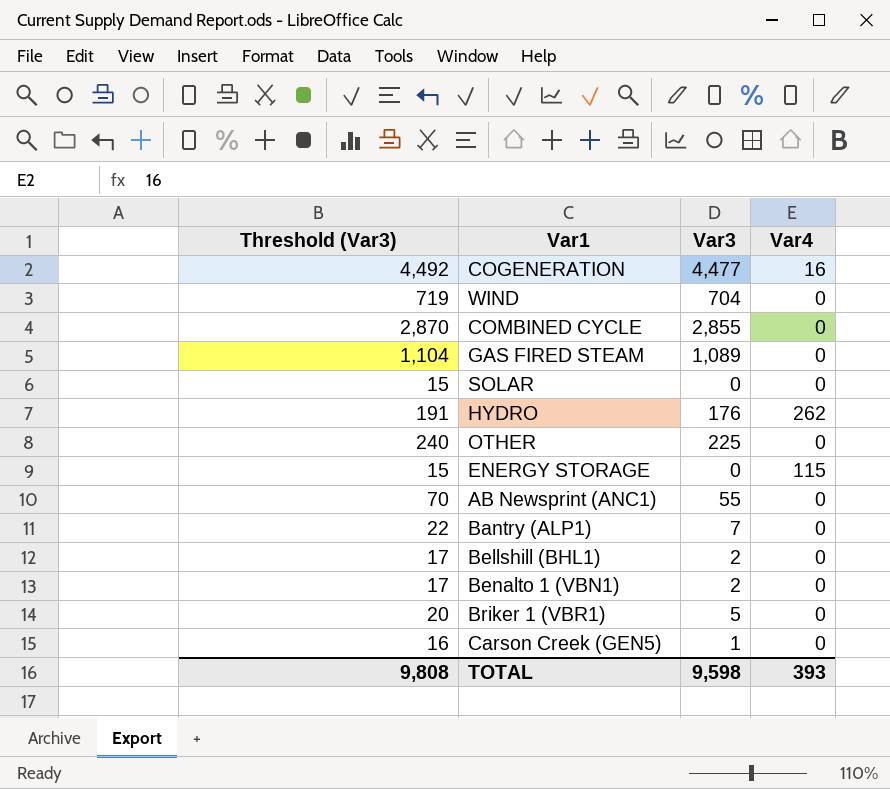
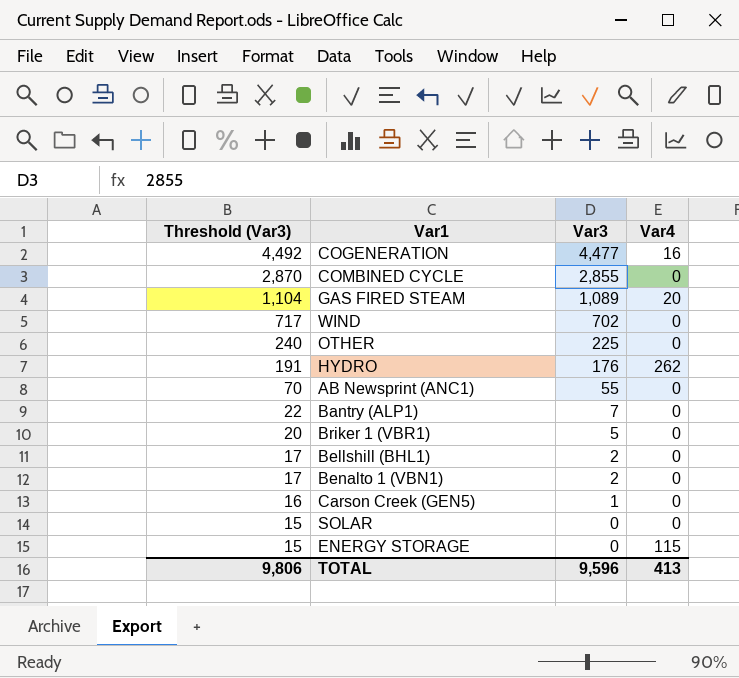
row order: none -> Threshold (Var3) descending
GAS FIRED STEAM | Var4: 0 -> 20
WIND | Threshold (Var3): 719 -> 717
WIND | Var3: 704 -> 702
TOTAL | Threshold (Var3): 9,808 -> 9,806
TOTAL | Var3: 9,598 -> 9,596
TOTAL | Var4: 393 -> 413

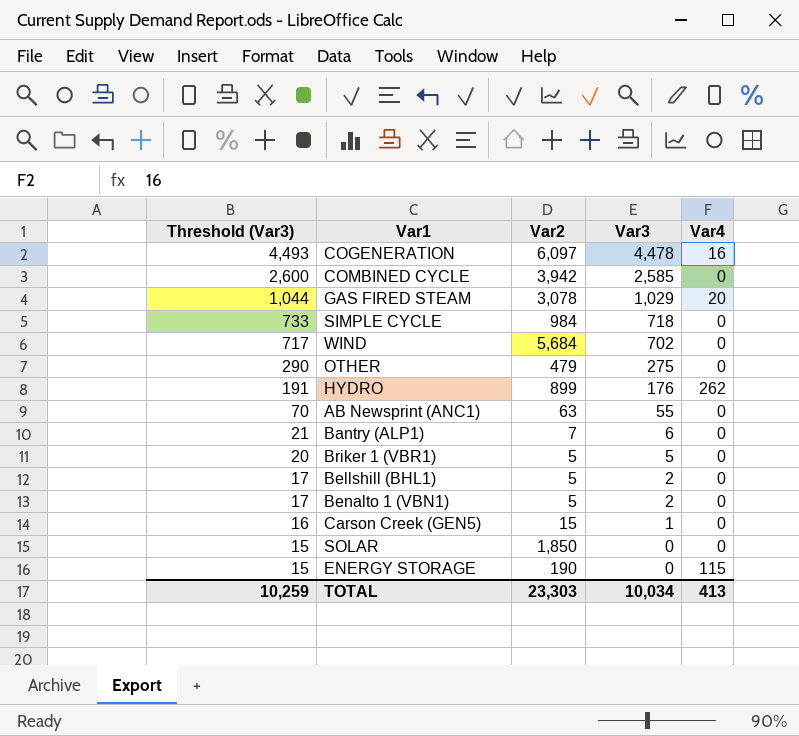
column Var2 | position: none -> 3
COGENERATION | Threshold (Var3): 4,492 -> 4,493
COGENERATION | Var3: 4,477 -> 4,478
COMBINED CYCLE | Threshold (Var3): 2,870 -> 2,600
COMBINED CYCLE | Var3: 2,855 -> 2,585
GAS FIRED STEAM | Threshold (Var3): 1,104 -> 1,044
GAS FIRED STEAM | Var3: 1,089 -> 1,029
row SIMPLE CYCLE: none -> 733 | 984 | 718 | 0
OTHER | Threshold (Var3): 240 -> 290
OTHER | Var3: 225 -> 275
Bantry (ALP1) | Threshold (Var3): 22 -> 21
Bantry (ALP1) | Var3: 7 -> 6
TOTAL | Threshold (Var3): 9,806 -> 10,259
TOTAL | Var3: 9,596 -> 10,034

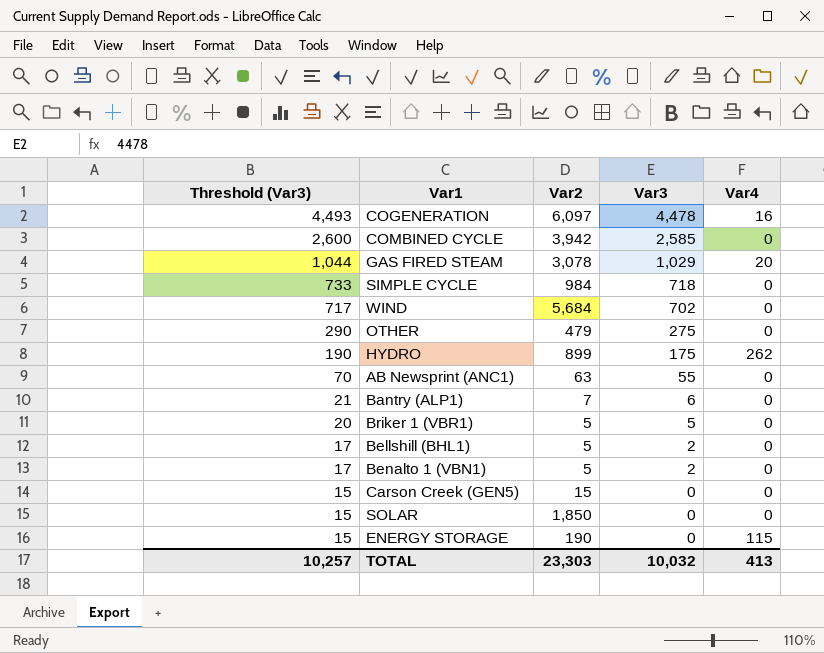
HYDRO | Threshold (Var3): 191 -> 190
HYDRO | Var3: 176 -> 175
Carson Creek (GEN5) | Threshold (Var3): 16 -> 15
Carson Creek (GEN5) | Var3: 1 -> 0
TOTAL | Threshold (Var3): 10,259 -> 10,257
TOTAL | Var3: 10,034 -> 10,032

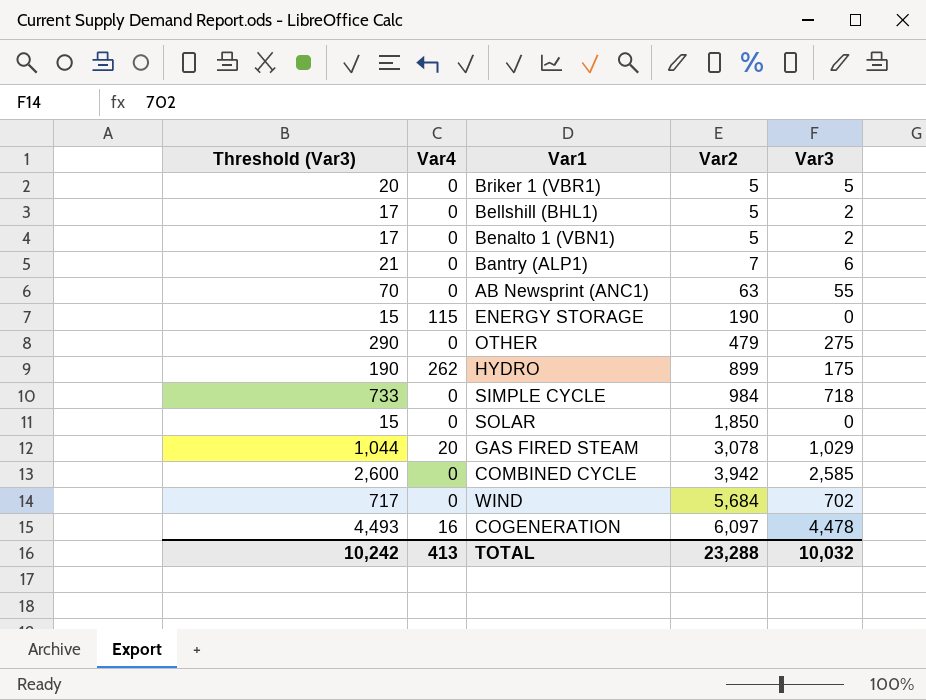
row order: Threshold (Var3) descending -> Var2 ascending
column Var4 | position: 5 -> 2
row Carson Creek (GEN5): 15 | 15 | 0 | 0 -> none
TOTAL | Threshold (Var3): 10,257 -> 10,242
TOTAL | Var2: 23,303 -> 23,288

